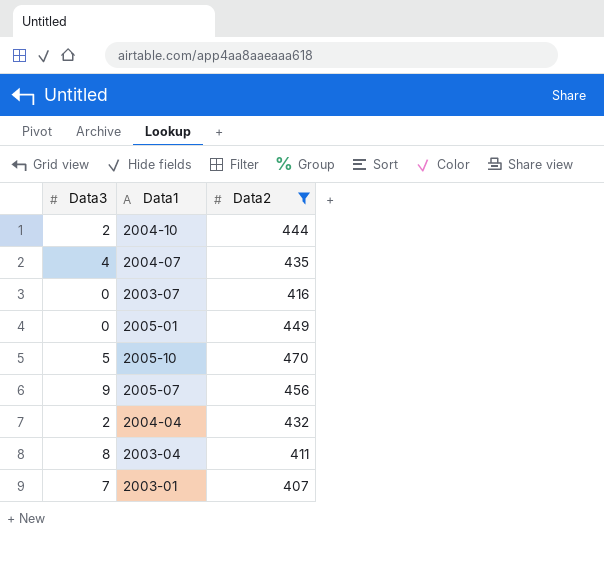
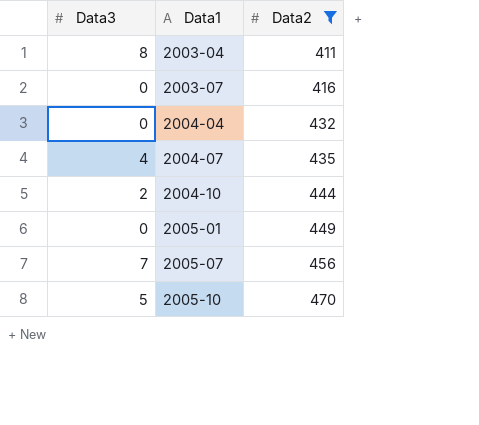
row order: none -> Data1 ascending
row 2003-01: 7 | 407 -> none
2004-04 | Data3: 2 -> 0
2005-07 | Data3: 9 -> 7

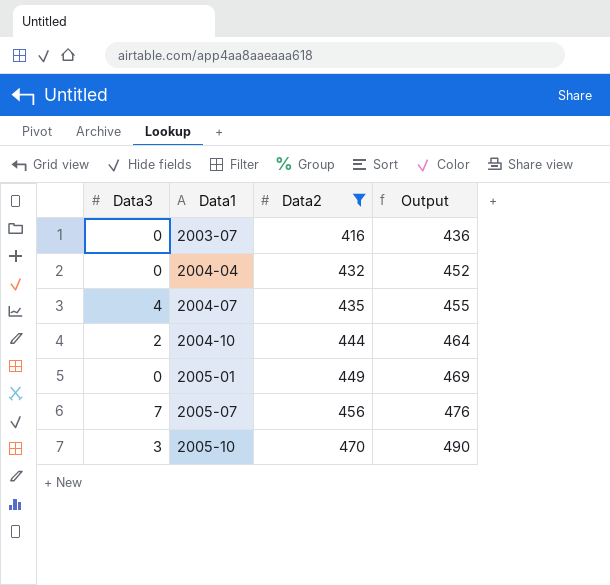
column Output | formula: none -> [Data2] + 20
row 2003-04: 8 | 411 -> none
2005-10 | Data3: 5 -> 3

